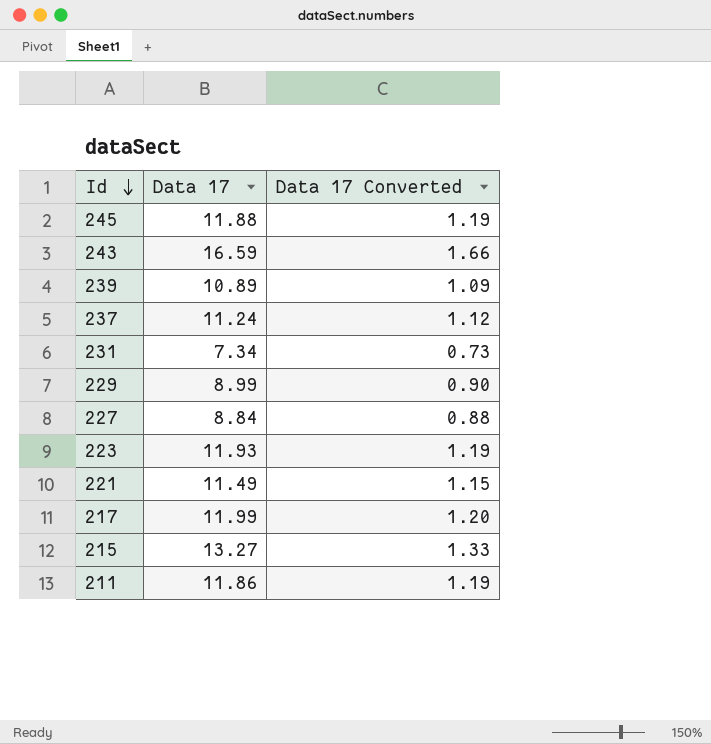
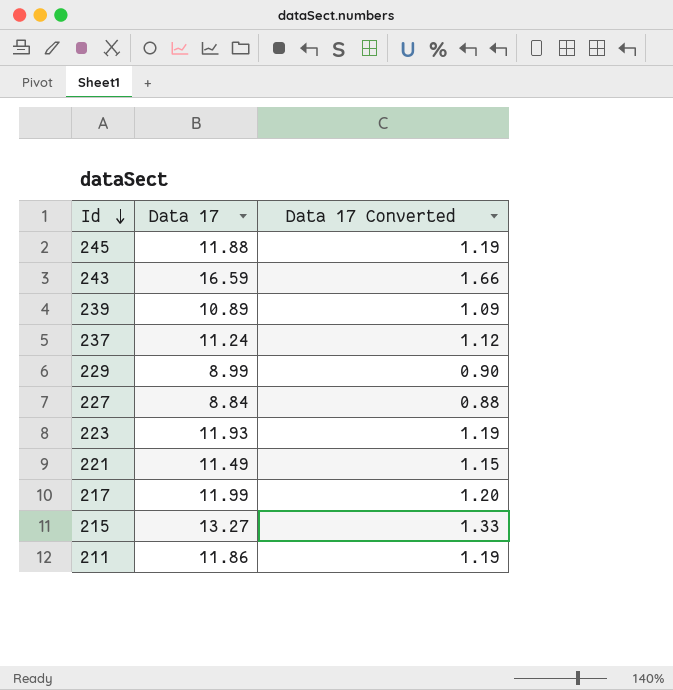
row 231: 7.34 | 0.73 -> none

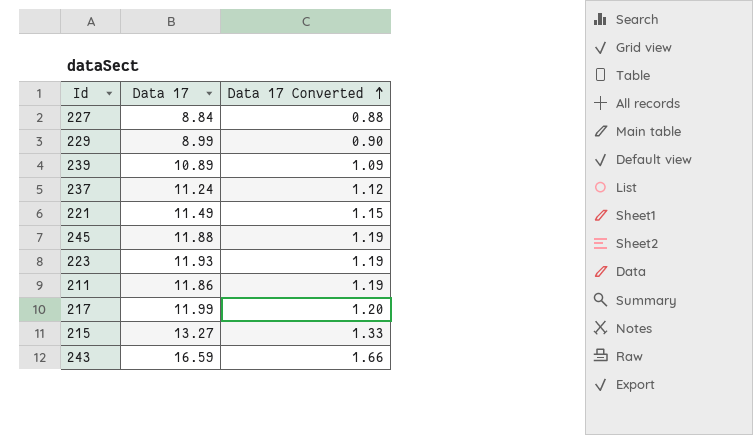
row order: Id descending -> Data 17 Converted ascending

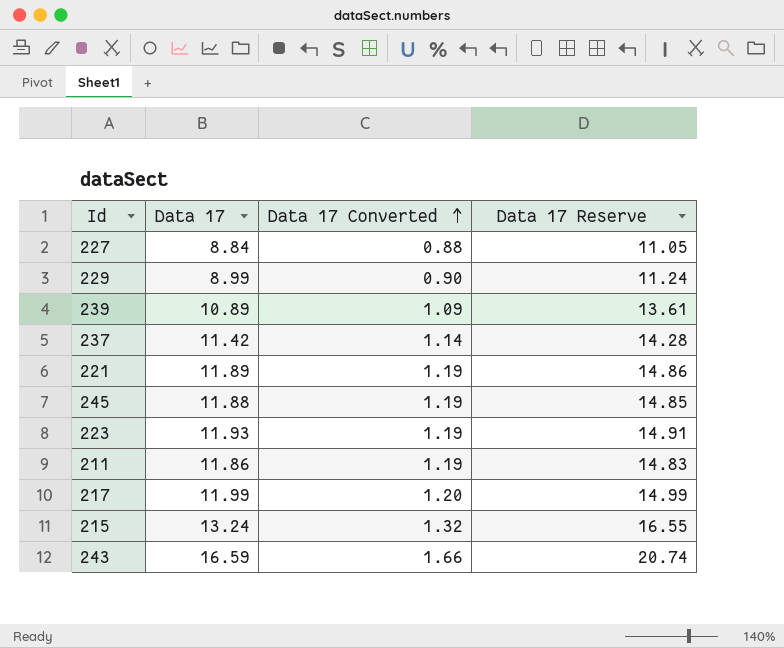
column Data 17 Reserve | formula: none -> [Data 17] * 1.25
237 | Data 17: 11.24 -> 11.42
237 | Data 17 Converted: 1.12 -> 1.14
221 | Data 17: 11.49 -> 11.89
221 | Data 17 Converted: 1.15 -> 1.19
215 | Data 17: 13.27 -> 13.24
215 | Data 17 Converted: 1.33 -> 1.32

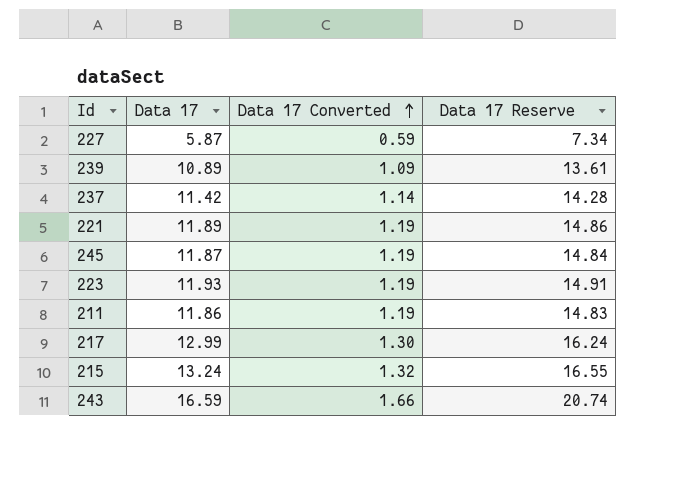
row 229: 8.99 | 0.90 | 11.24 -> none
227 | Data 17: 8.84 -> 5.87
227 | Data 17 Converted: 0.88 -> 0.59
227 | Data 17 Reserve: 11.05 -> 7.34
245 | Data 17: 11.88 -> 11.87
245 | Data 17 Reserve: 14.85 -> 14.84
217 | Data 17: 11.99 -> 12.99
217 | Data 17 Converted: 1.20 -> 1.30
217 | Data 17 Reserve: 14.99 -> 16.24

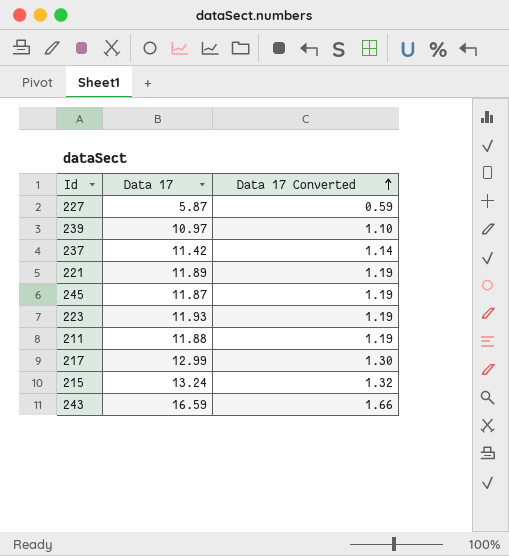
column Data 17 Reserve | formula: [Data 17] * 1.25 -> none
239 | Data 17: 10.89 -> 10.97
239 | Data 17 Converted: 1.09 -> 1.10
211 | Data 17: 11.86 -> 11.88

